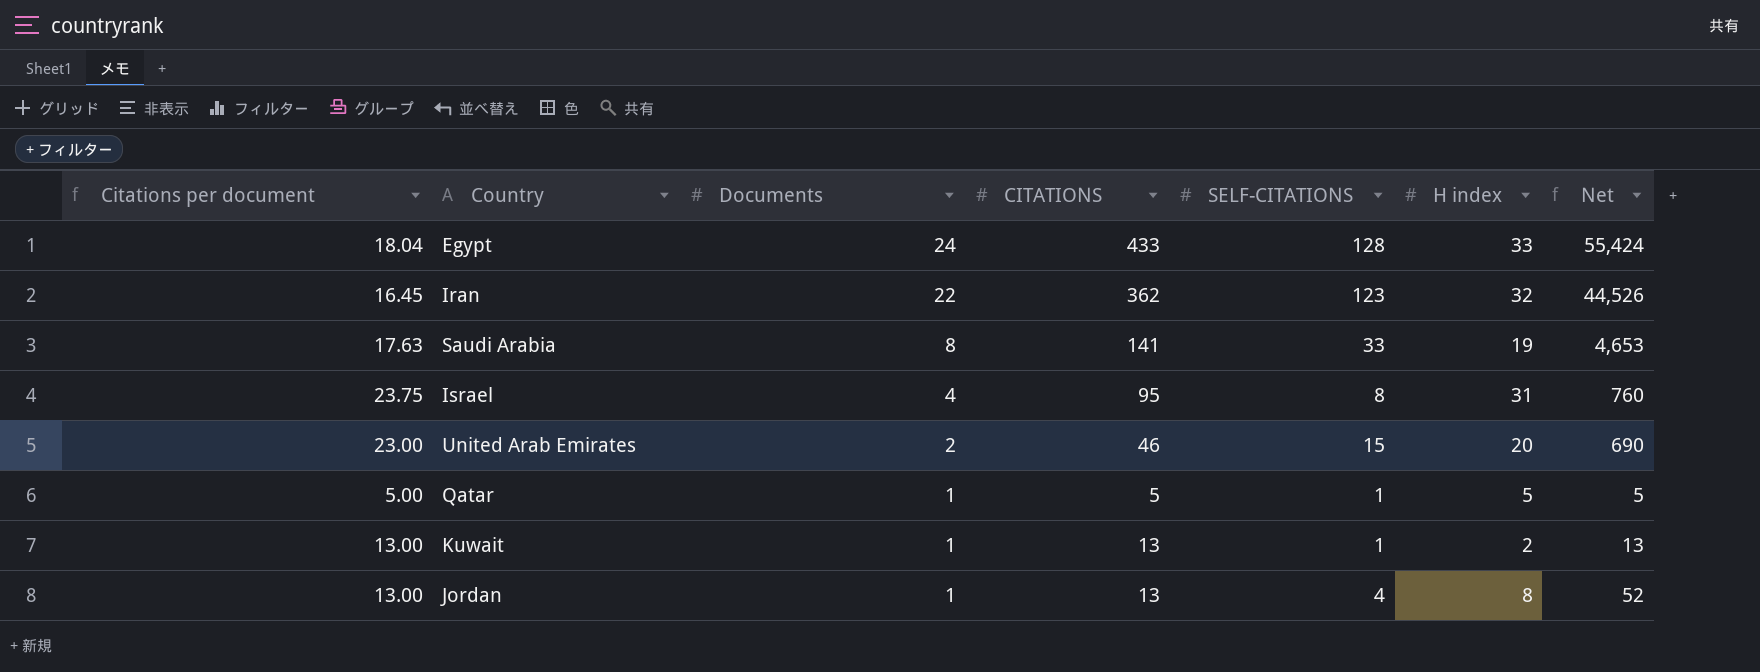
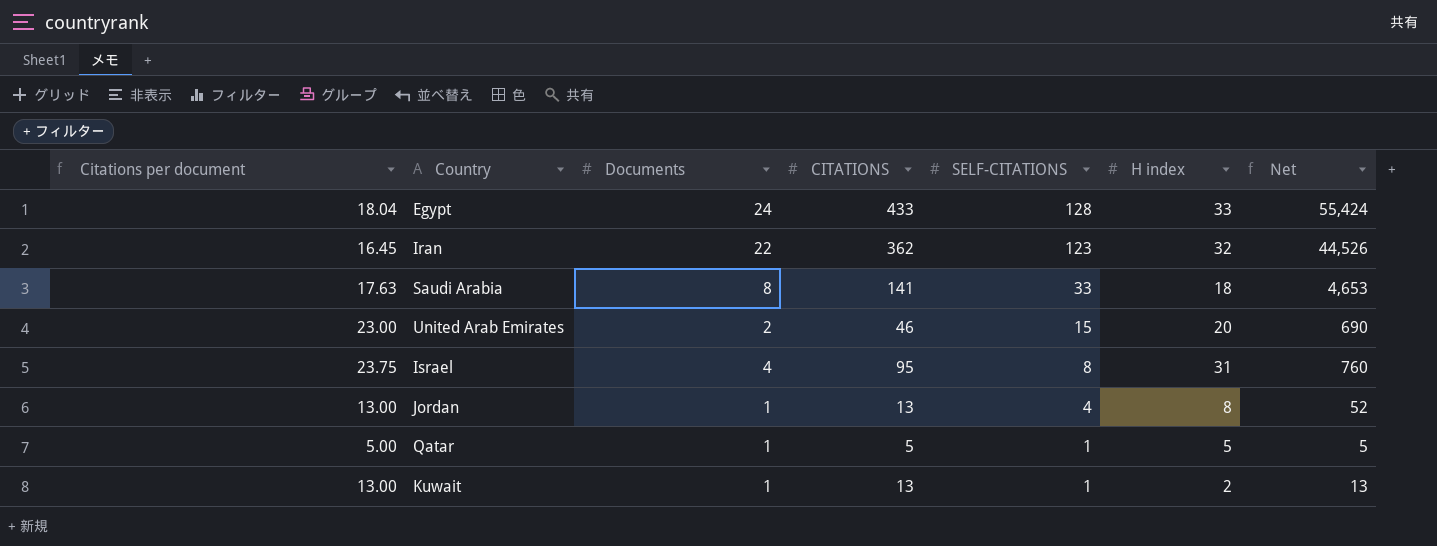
row order: Documents descending -> SELF-CITATIONS descending
Saudi Arabia | H index: 19 -> 18

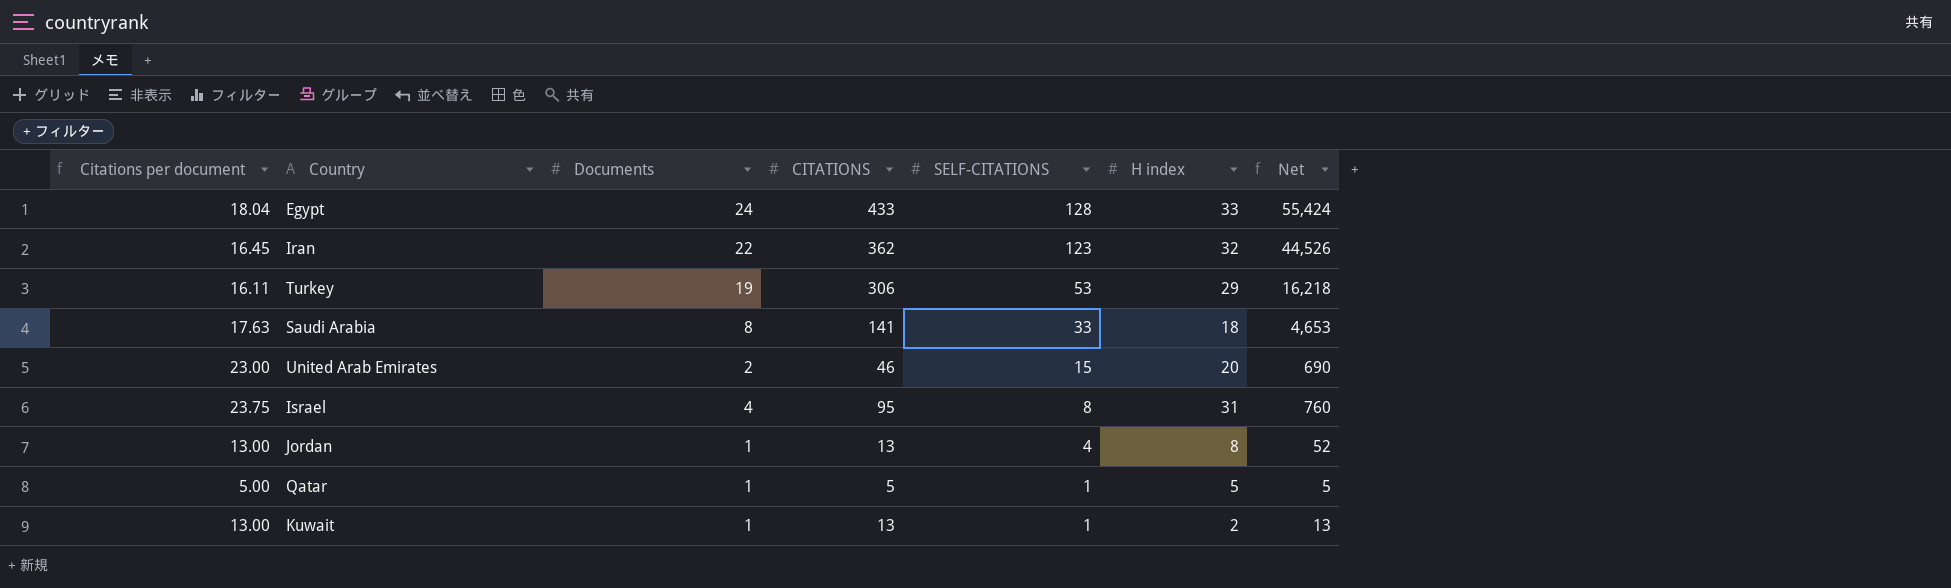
row Turkey: none -> 16.11 | 19 | 306 | 53 | 29 | 16,218

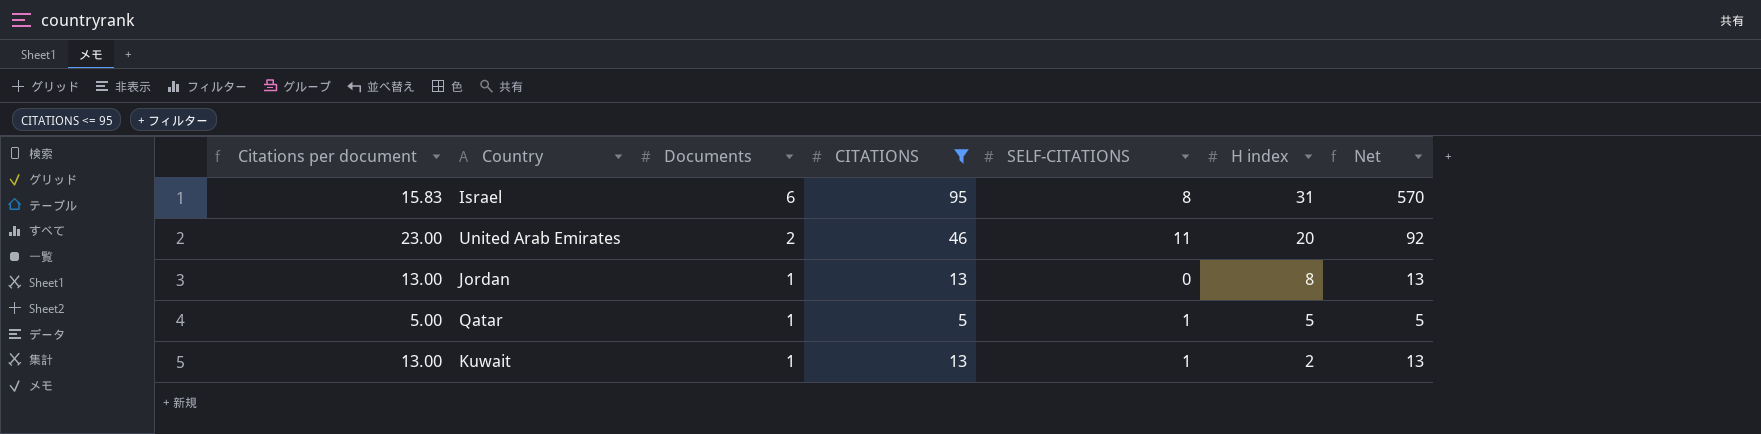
filter: none -> CITATIONS <= 95
row order: SELF-CITATIONS descending -> Documents descending
column Net | formula: [CITATIONS] * [SELF-CITATIONS] -> [Documents] * [CITATIONS]
Israel | Citations per document: 23.75 -> 15.83
Israel | Documents: 4 -> 6
United Arab Emirates | SELF-CITATIONS: 15 -> 11
Jordan | SELF-CITATIONS: 4 -> 0

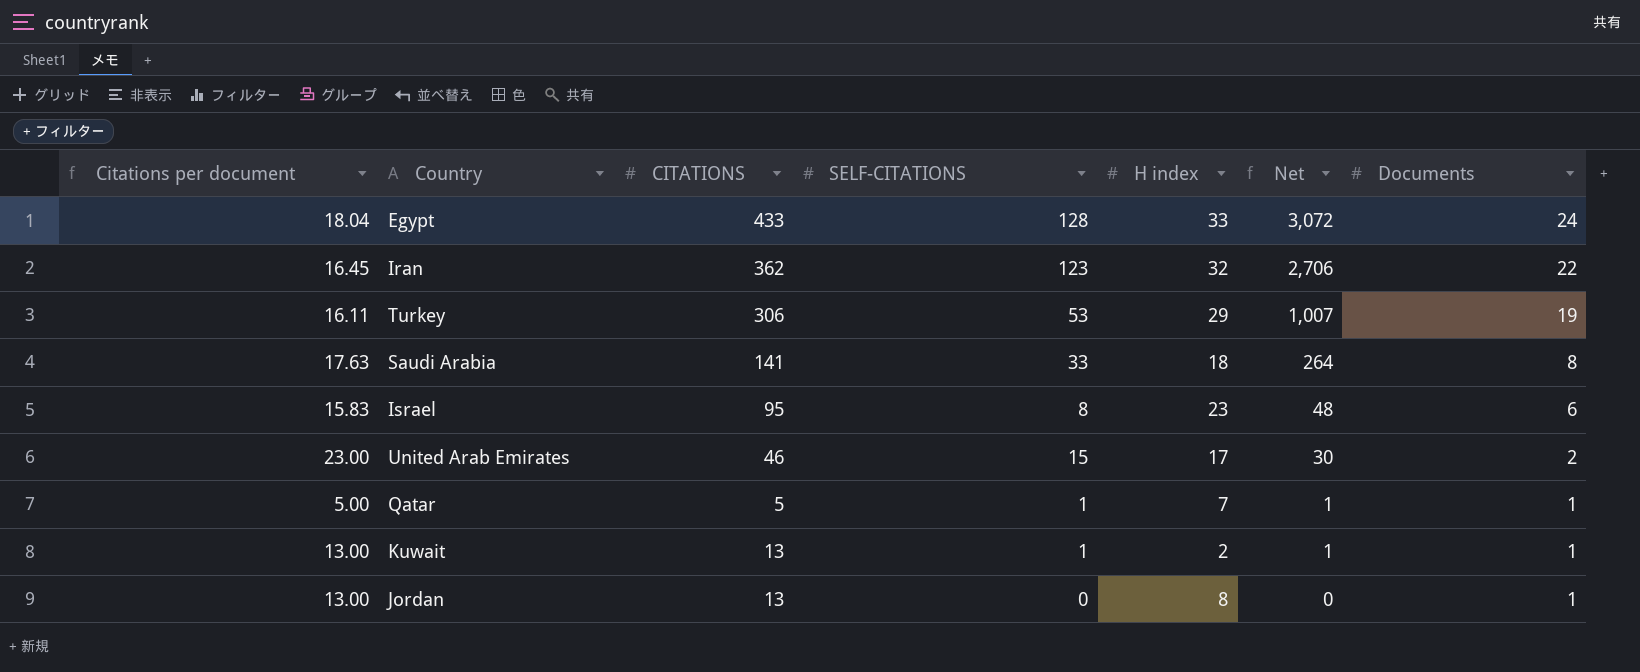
filter: CITATIONS <= 95 -> none
row order: Documents descending -> Net descending
column Net | formula: [Documents] * [CITATIONS] -> [SELF-CITATIONS] * [Documents]
column Documents | position: 3 -> 7
Israel | H index: 31 -> 23
United Arab Emirates | SELF-CITATIONS: 11 -> 15
United Arab Emirates | H index: 20 -> 17
Qatar | H index: 5 -> 7

